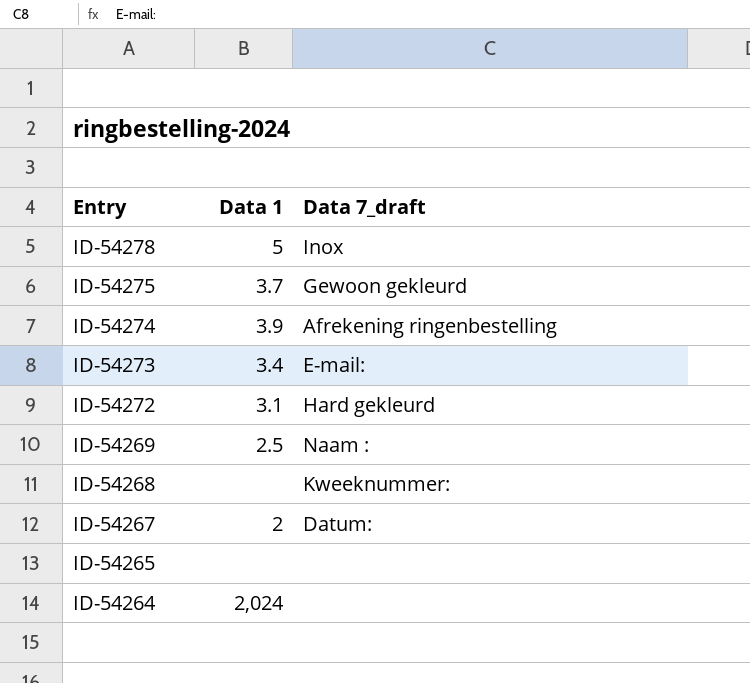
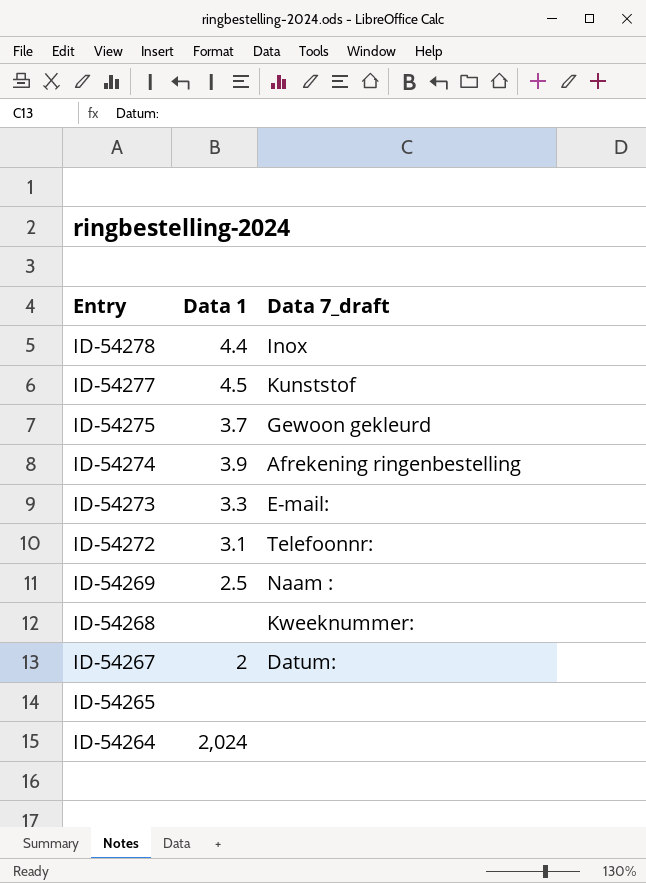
ID-54278 | Data 1: 5 -> 4.4
row ID-54277: none -> 4.5 | Kunststof
ID-54273 | Data 1: 3.4 -> 3.3
ID-54272 | Data 7_draft: Hard gekleurd -> Telefoonnr:

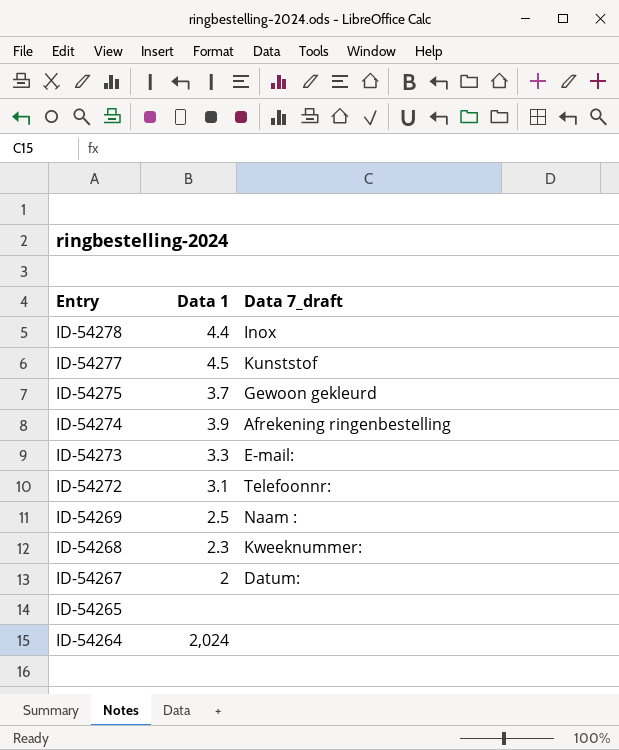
ID-54268 | Data 1: none -> 2.3

